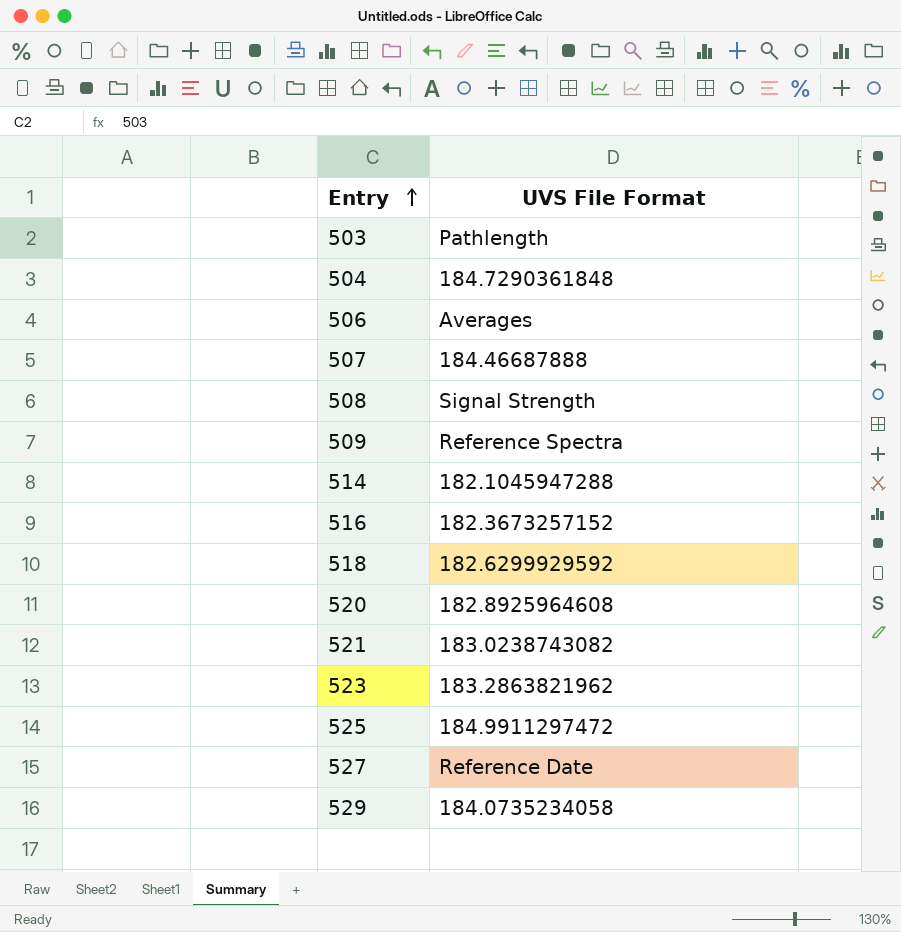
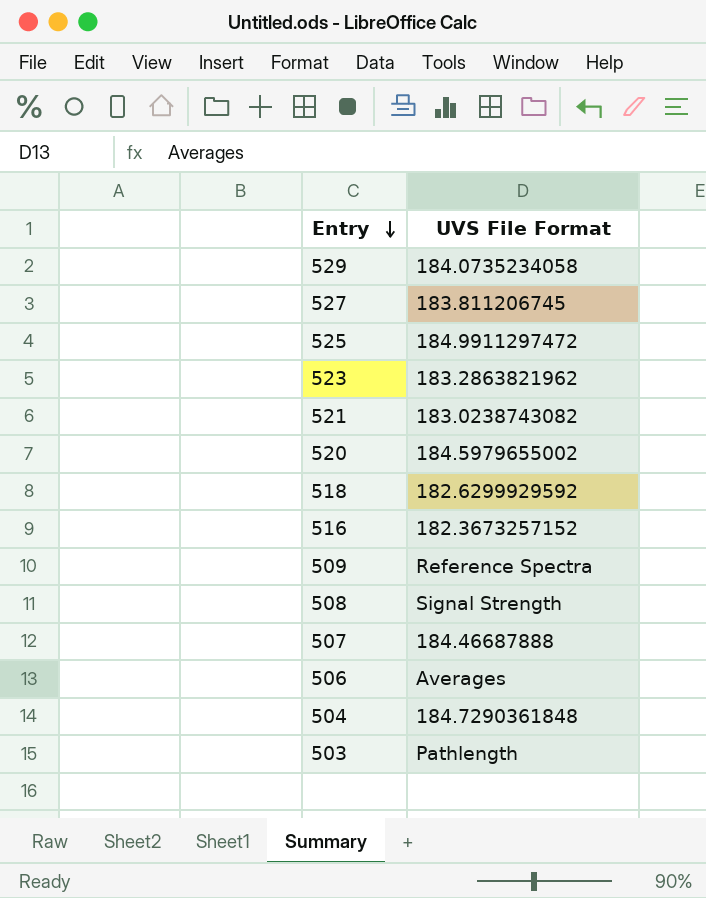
row order: Entry ascending -> Entry descending
row 514: 182.1045947288 -> none
527 | UVS File Format: Reference Date -> 183.811206745
520 | UVS File Format: 182.8925964608 -> 184.5979655002

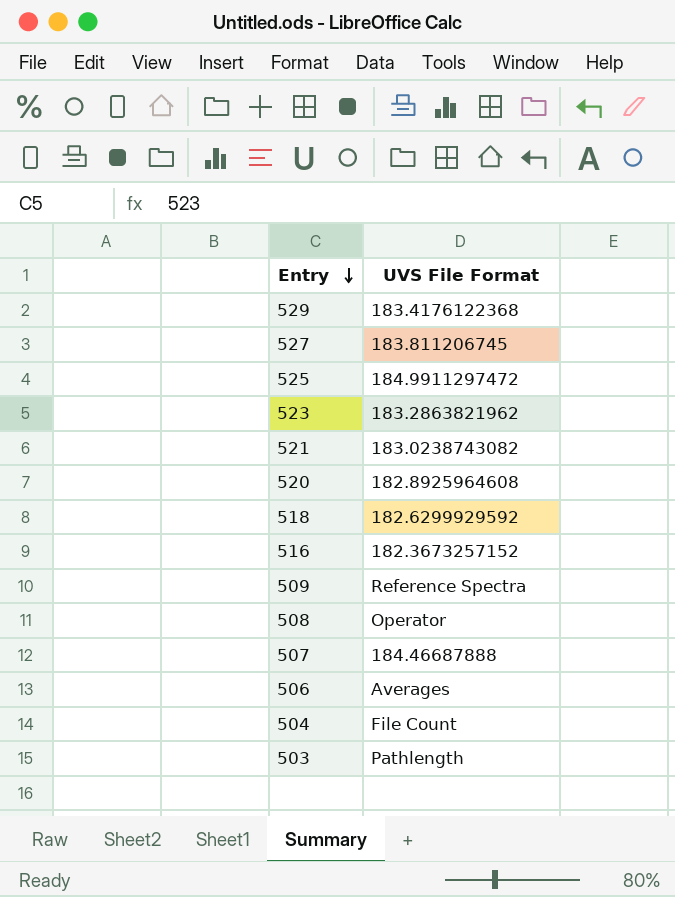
529 | UVS File Format: 184.0735234058 -> 183.4176122368
520 | UVS File Format: 184.5979655002 -> 182.8925964608
508 | UVS File Format: Signal Strength -> Operator
504 | UVS File Format: 184.7290361848 -> File Count

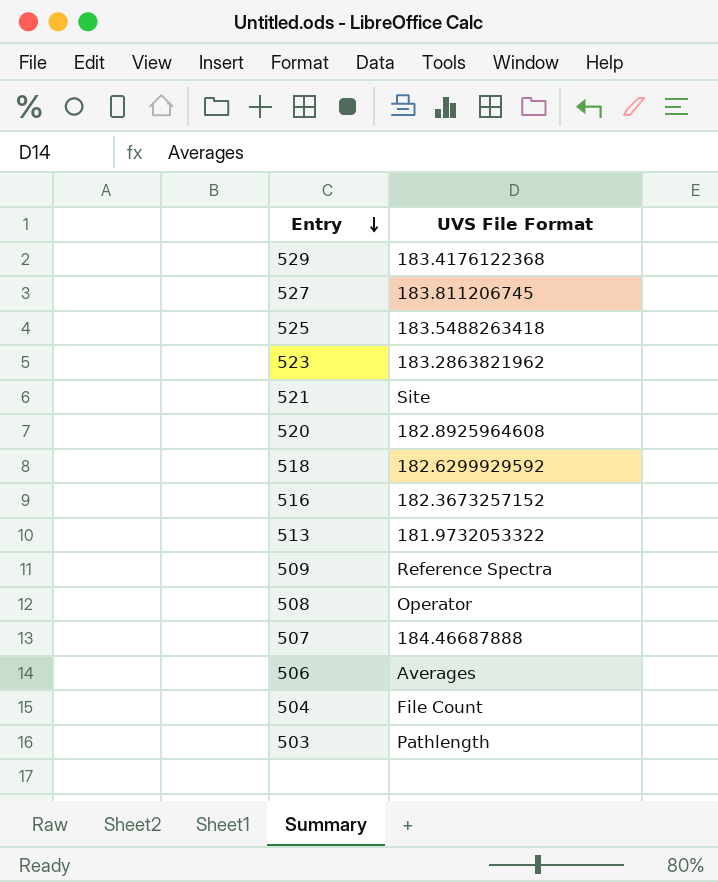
525 | UVS File Format: 184.9911297472 -> 183.5488263418
521 | UVS File Format: 183.0238743082 -> Site
row 513: none -> 181.9732053322

